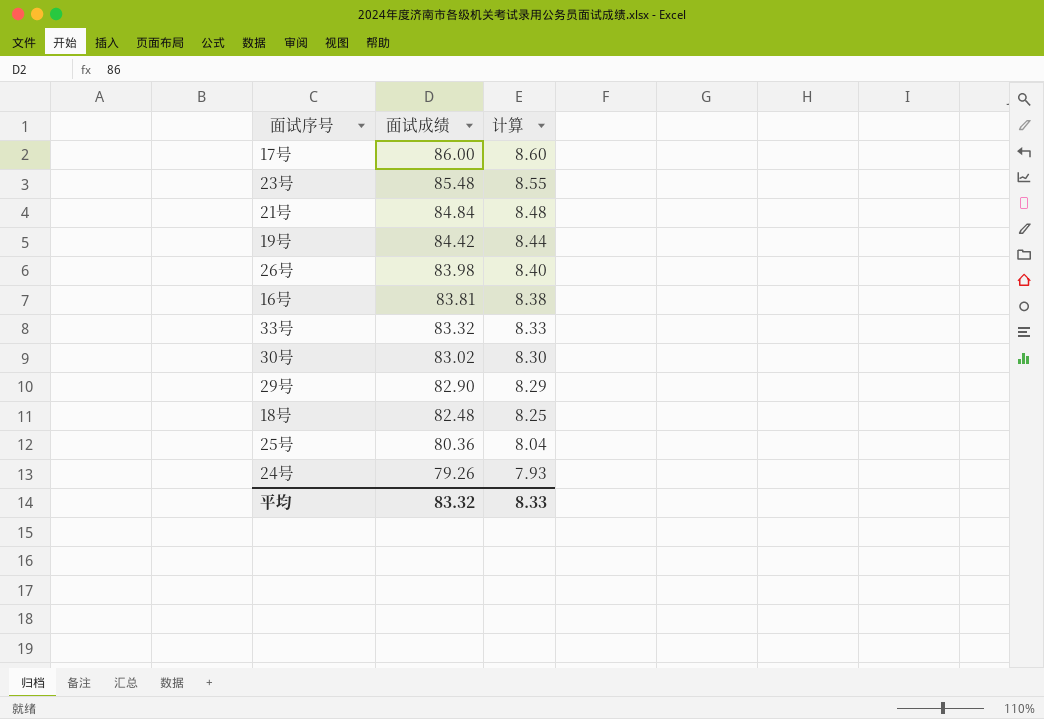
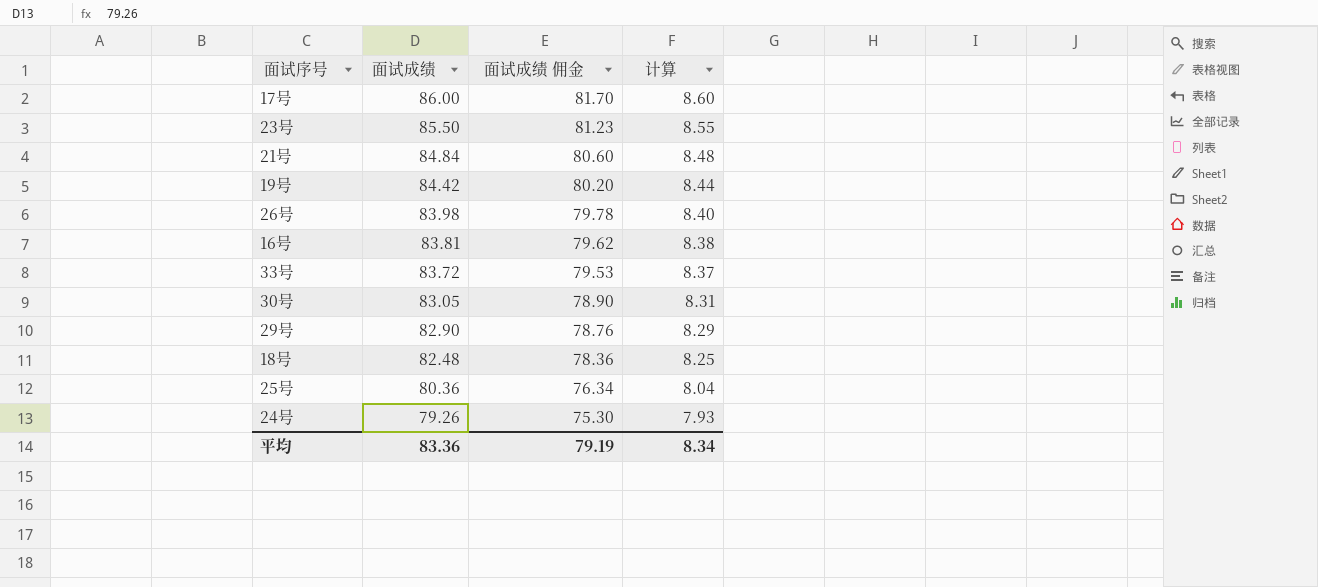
column 面试成绩 佣金 | formula: none -> [面试成绩] * 0.95
23号 | 面试成绩: 85.48 -> 85.50
33号 | 面试成绩: 83.32 -> 83.72
33号 | 计算: 8.33 -> 8.37
30号 | 面试成绩: 83.02 -> 83.05
30号 | 计算: 8.30 -> 8.31
平均 | 面试成绩: 83.32 -> 83.36
平均 | 计算: 8.33 -> 8.34

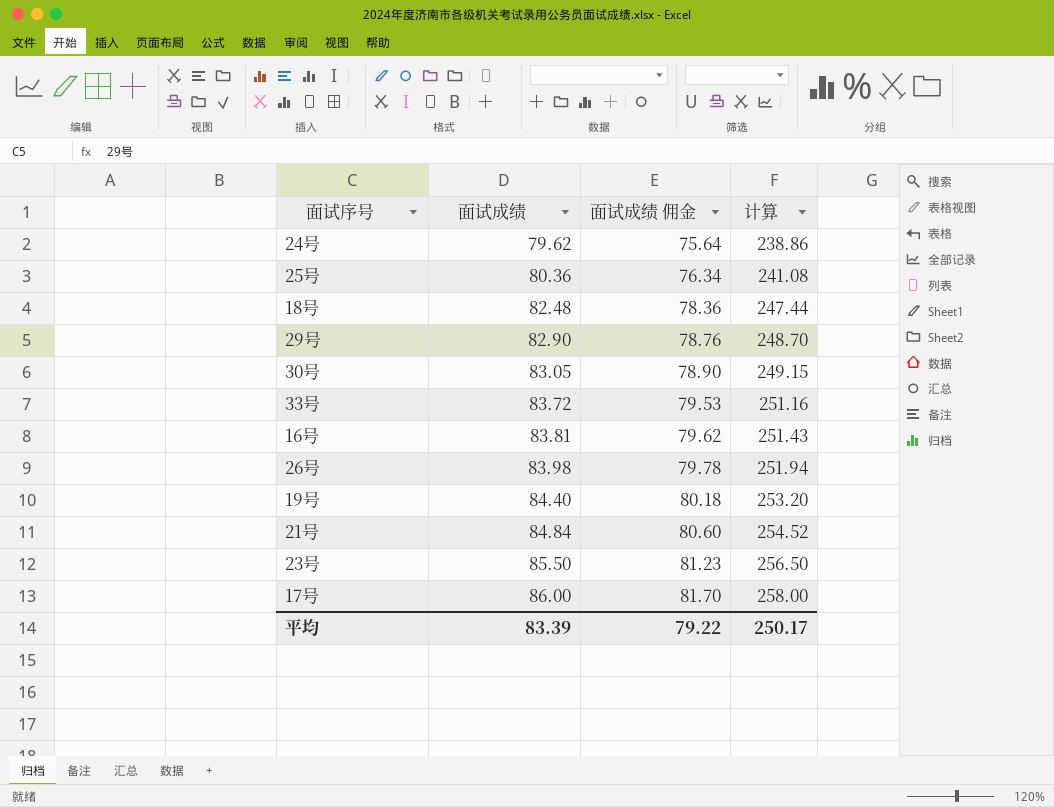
row order: 面试成绩 descending -> 面试成绩 ascending
column 计算 | formula: [面试成绩] * 0.1 -> [面试成绩] * 3
24号 | 面试成绩: 79.26 -> 79.62
24号 | 面试成绩 佣金: 75.30 -> 75.64
19号 | 面试成绩: 84.42 -> 84.40
19号 | 面试成绩 佣金: 80.20 -> 80.18
平均 | 面试成绩: 83.36 -> 83.39
平均 | 面试成绩 佣金: 79.19 -> 79.22
平均 | 计算: 8.34 -> 250.17

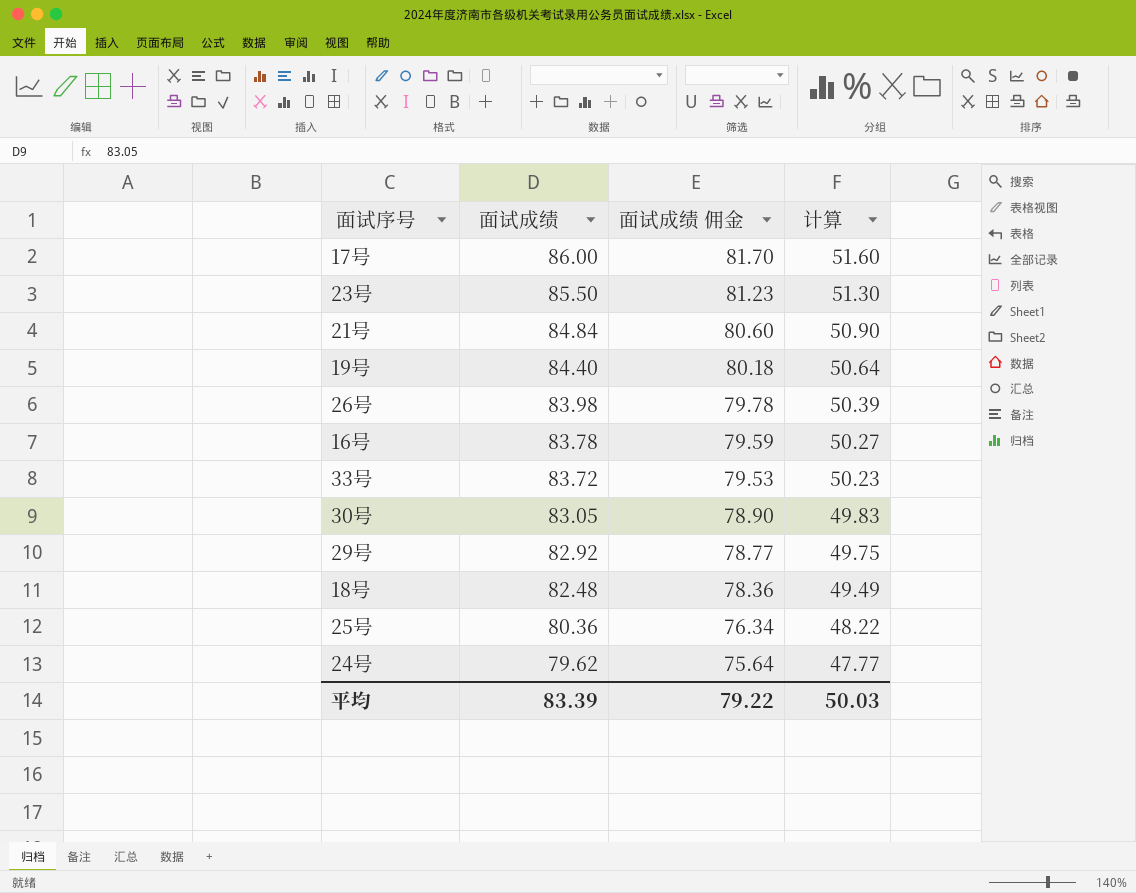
row order: 面试成绩 ascending -> 面试成绩 descending
column 计算 | formula: [面试成绩] * 3 -> [面试成绩] * 0.6
16号 | 面试成绩: 83.81 -> 83.78
16号 | 面试成绩 佣金: 79.62 -> 79.59
29号 | 面试成绩: 82.90 -> 82.92
29号 | 面试成绩 佣金: 78.76 -> 78.77
平均 | 计算: 250.17 -> 50.03

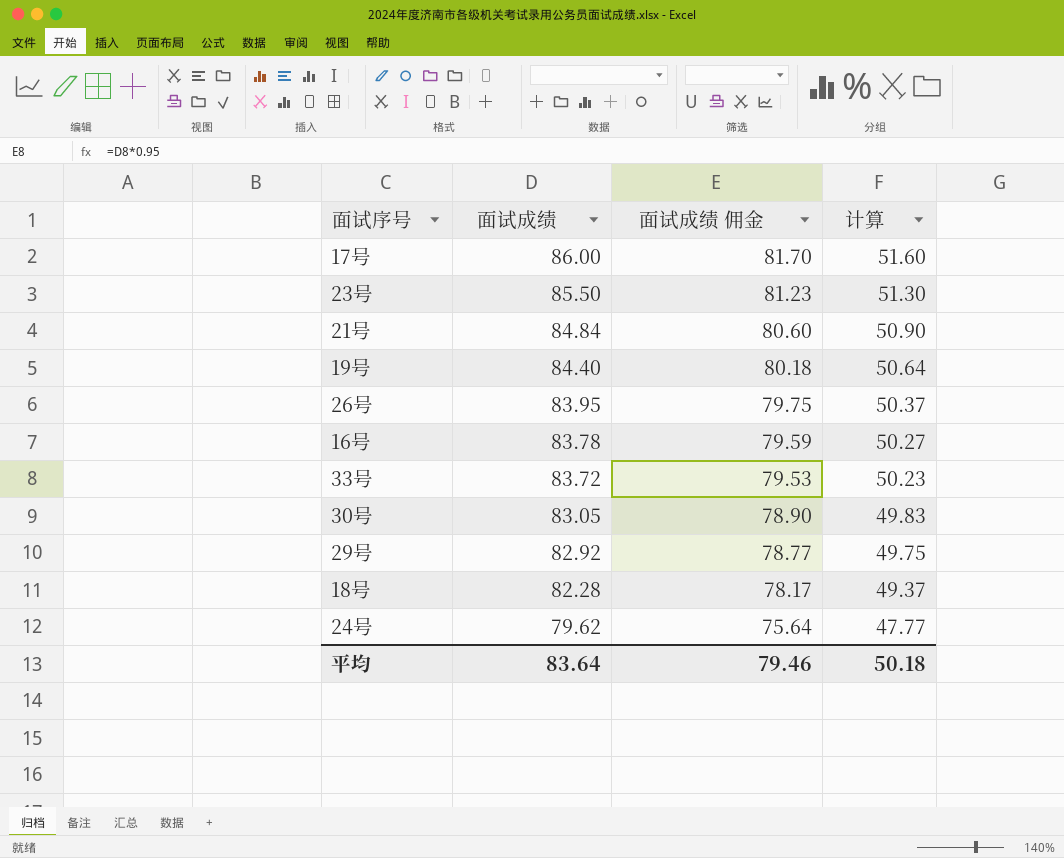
row 25号: 80.36 | 76.34 | 48.22 -> none
26号 | 面试成绩: 83.98 -> 83.95
26号 | 面试成绩 佣金: 79.78 -> 79.75
26号 | 计算: 50.39 -> 50.37
18号 | 面试成绩: 82.48 -> 82.28
18号 | 面试成绩 佣金: 78.36 -> 78.17
18号 | 计算: 49.49 -> 49.37
平均 | 面试成绩: 83.39 -> 83.64
平均 | 面试成绩 佣金: 79.22 -> 79.46
平均 | 计算: 50.03 -> 50.18

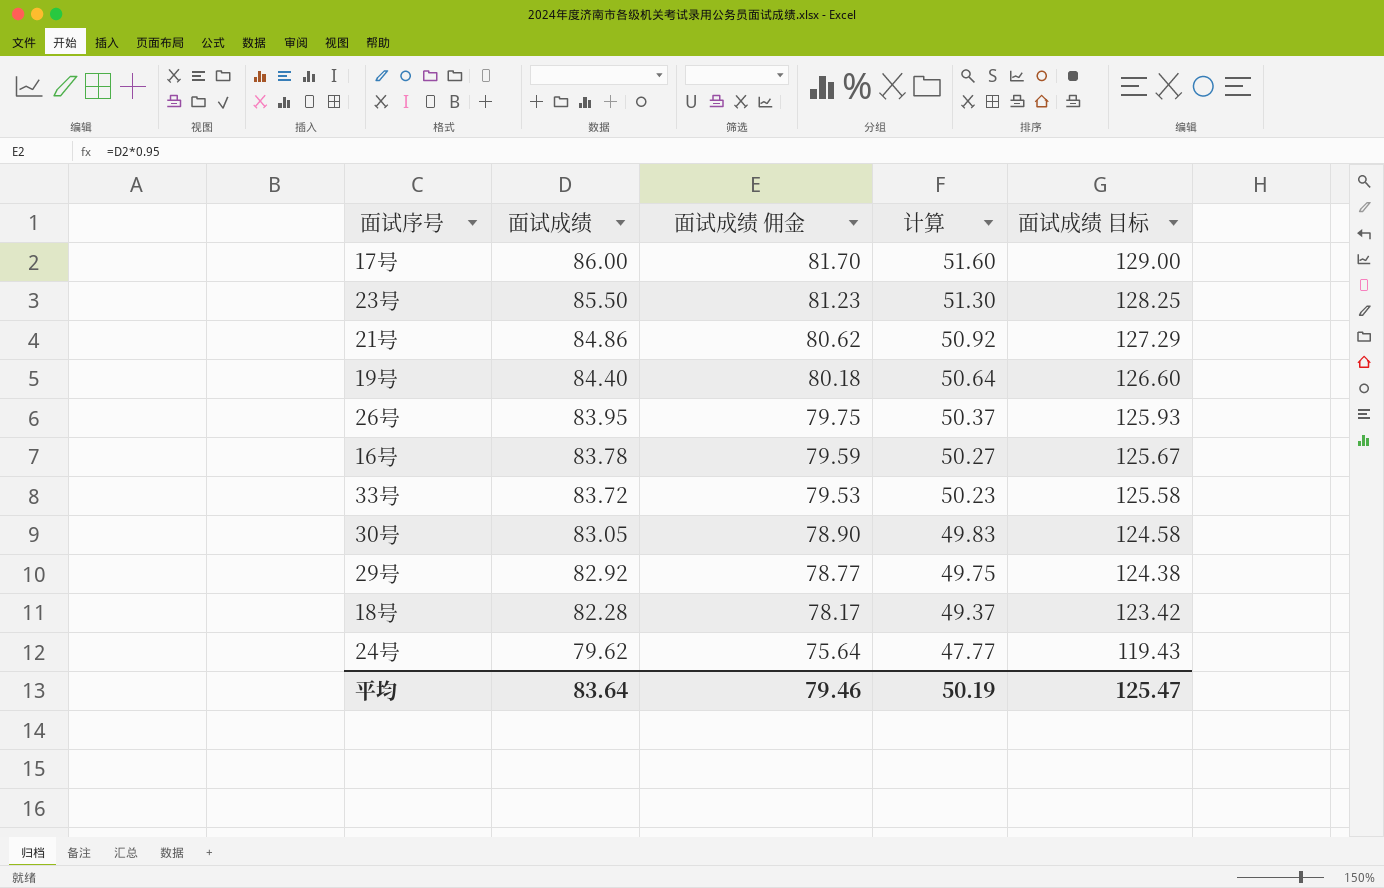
column 面试成绩 目标 | formula: none -> [面试成绩] * 1.5
21号 | 面试成绩: 84.84 -> 84.86
21号 | 面试成绩 佣金: 80.60 -> 80.62
21号 | 计算: 50.90 -> 50.92
平均 | 计算: 50.18 -> 50.19

